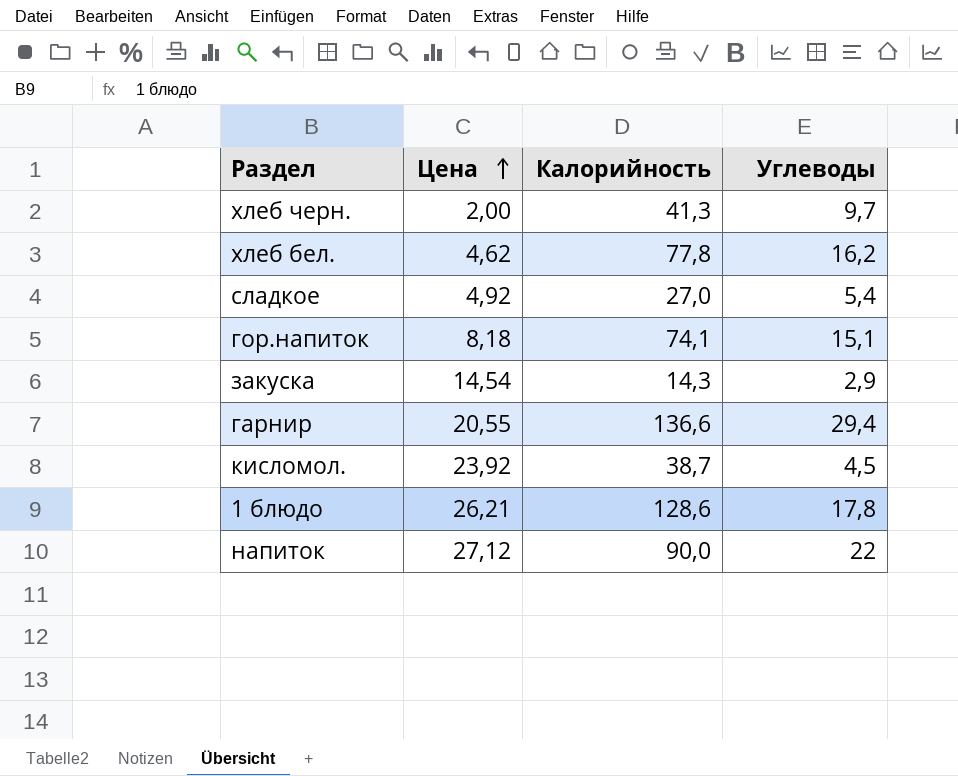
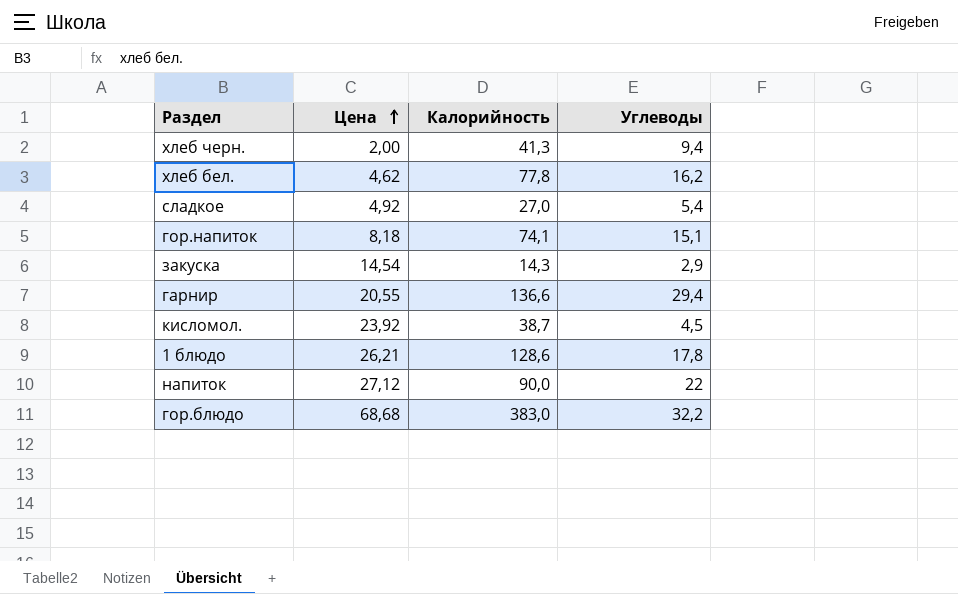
хлеб черн. | Углеводы: 9,7 -> 9,4
row гор.блюдо: none -> 68,68 | 383,0 | 32,2

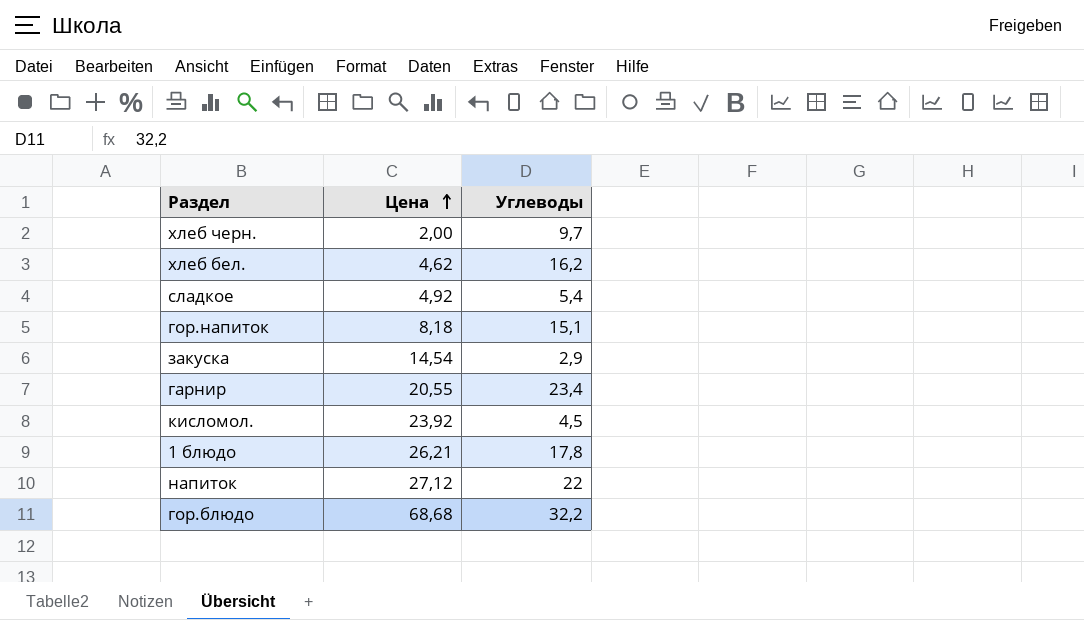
column Калорийность | position: 3 -> none
хлеб черн. | Углеводы: 9,4 -> 9,7
гарнир | Углеводы: 29,4 -> 23,4

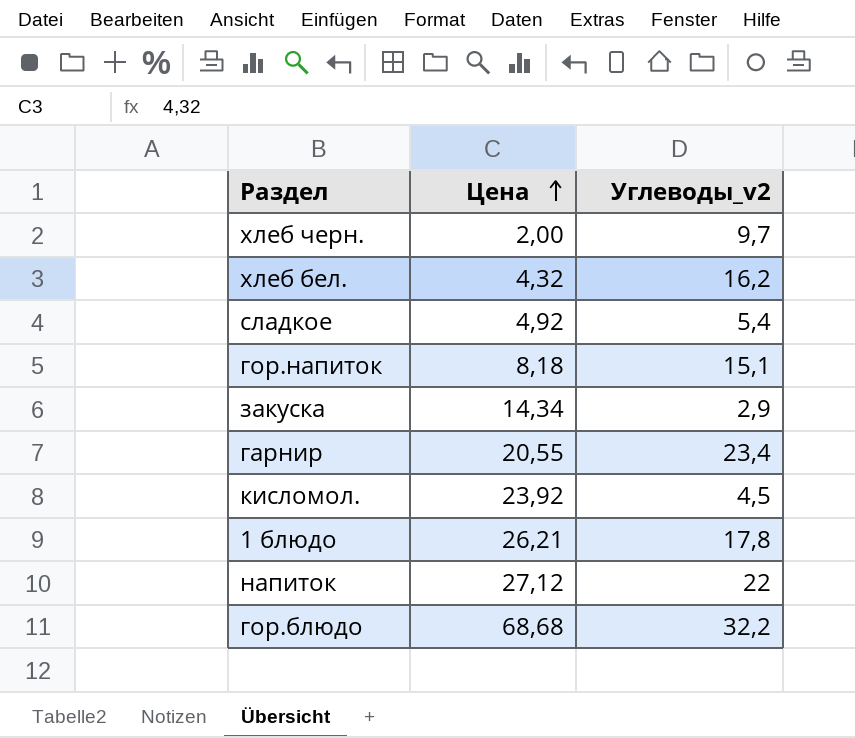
column name: Углеводы -> Углеводы_v2
хлеб бел. | Цена: 4,62 -> 4,32
закуска | Цена: 14,54 -> 14,34

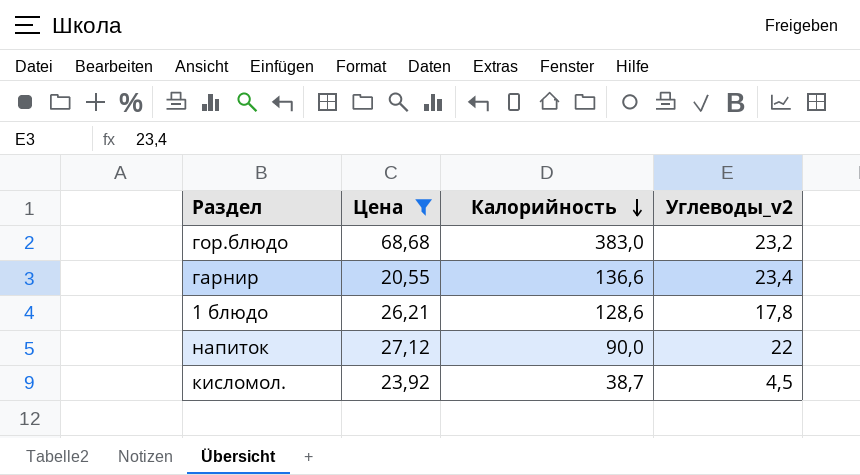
filter: none -> Цена >= 20,55
row order: Цена ascending -> Калорийность descending
column Калорийность | position: none -> 3
гор.блюдо | Углеводы_v2: 32,2 -> 23,2

